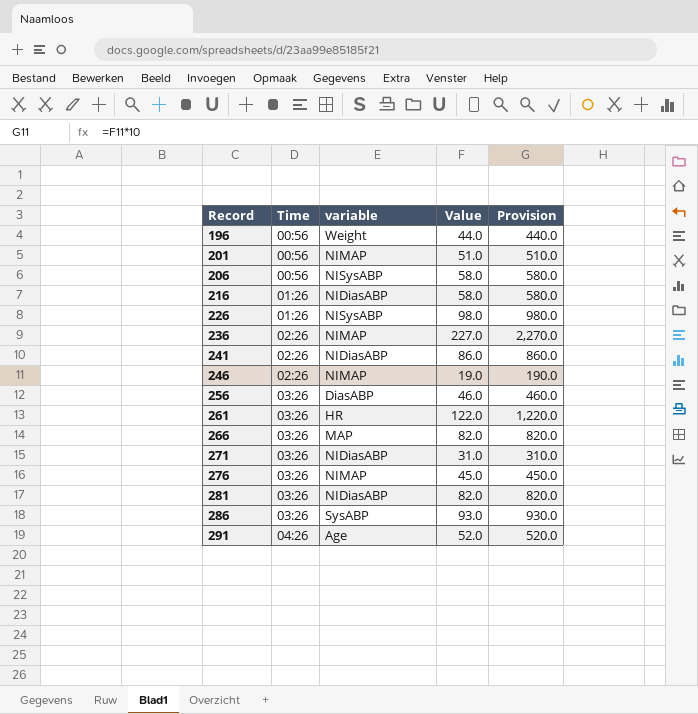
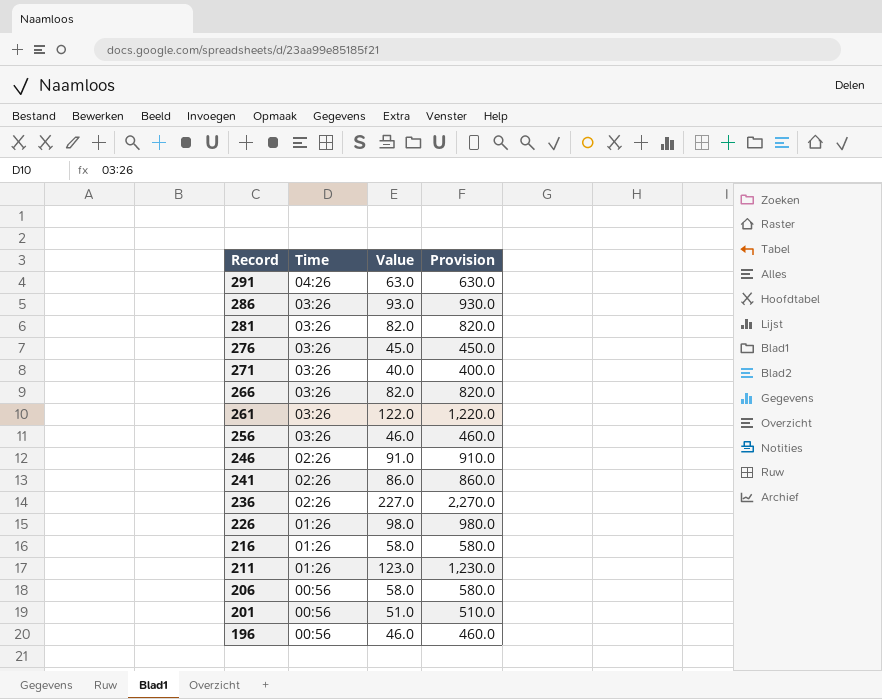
row order: Record ascending -> Record descending
column variable | position: 3 -> none
291 | Value: 52.0 -> 63.0
291 | Provision: 520.0 -> 630.0
271 | Value: 31.0 -> 40.0
271 | Provision: 310.0 -> 400.0
246 | Value: 19.0 -> 91.0
246 | Provision: 190.0 -> 910.0
row 211: none -> 01:26 | 123.0 | 1,230.0
196 | Value: 44.0 -> 46.0
196 | Provision: 440.0 -> 460.0

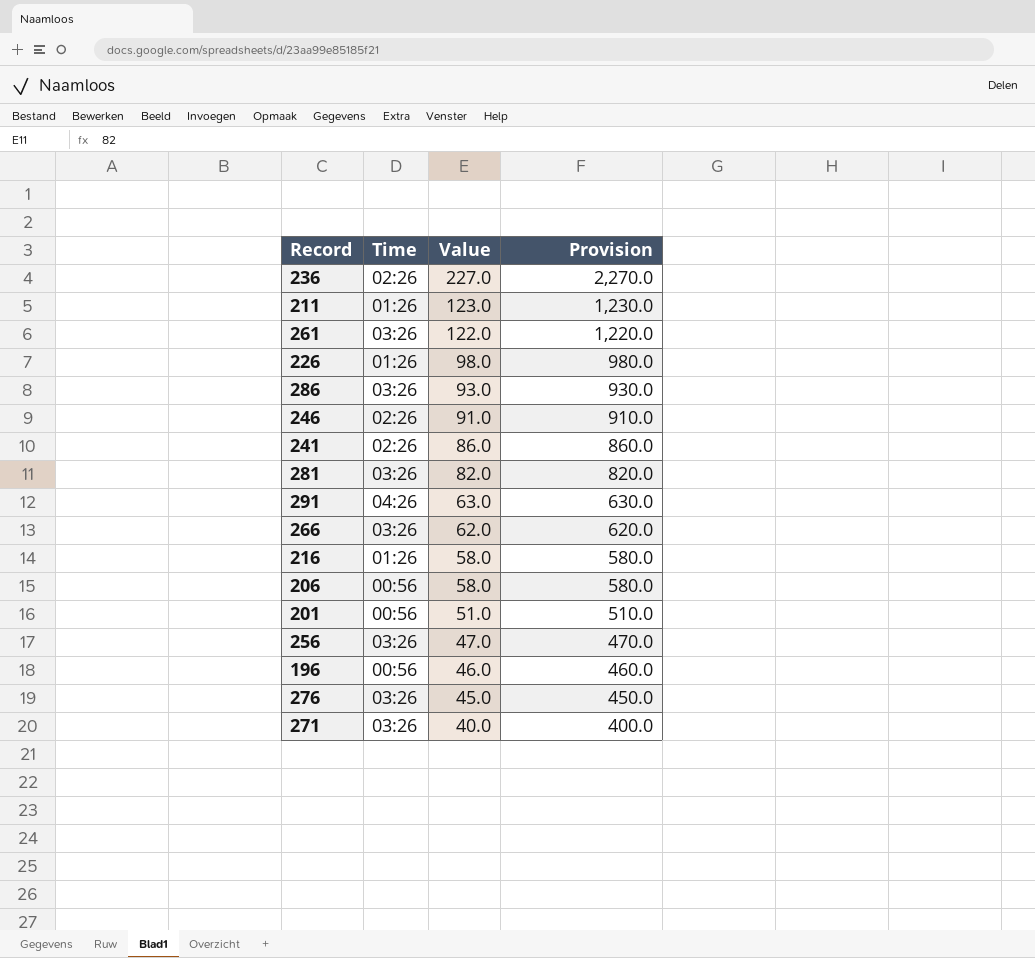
row order: Record descending -> Value descending
266 | Value: 82.0 -> 62.0
266 | Provision: 820.0 -> 620.0
256 | Value: 46.0 -> 47.0
256 | Provision: 460.0 -> 470.0

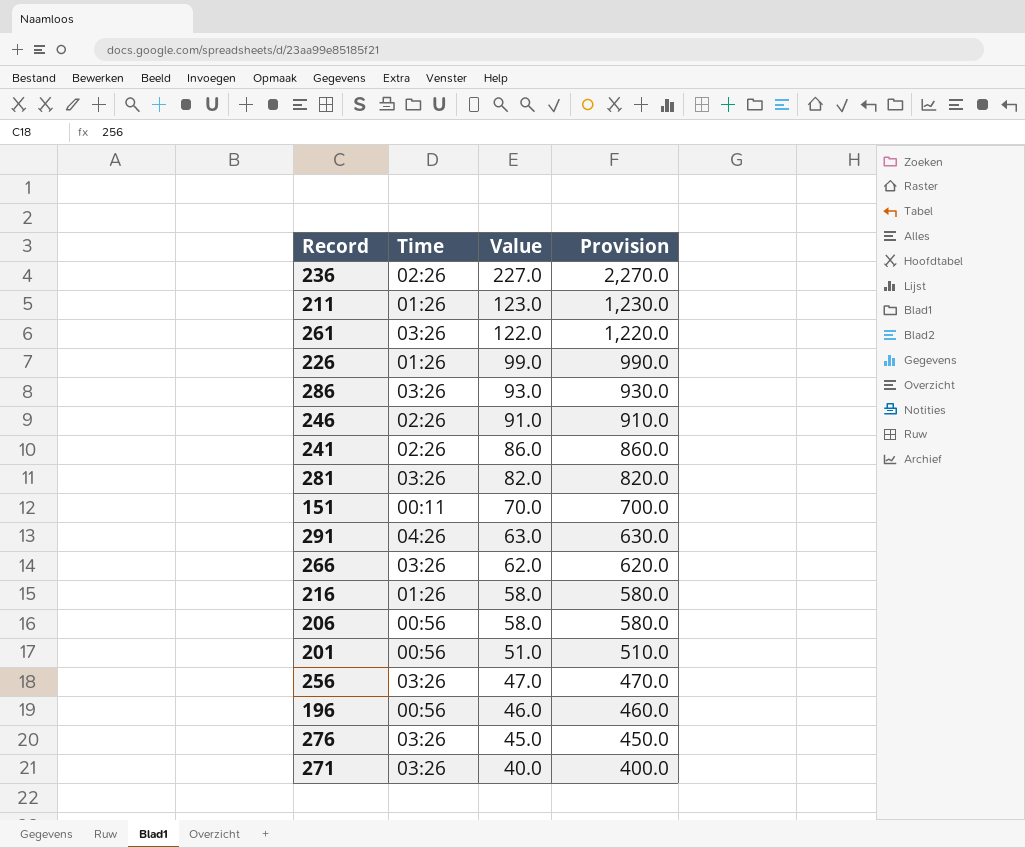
226 | Value: 98.0 -> 99.0
226 | Provision: 980.0 -> 990.0
row 151: none -> 00:11 | 70.0 | 700.0

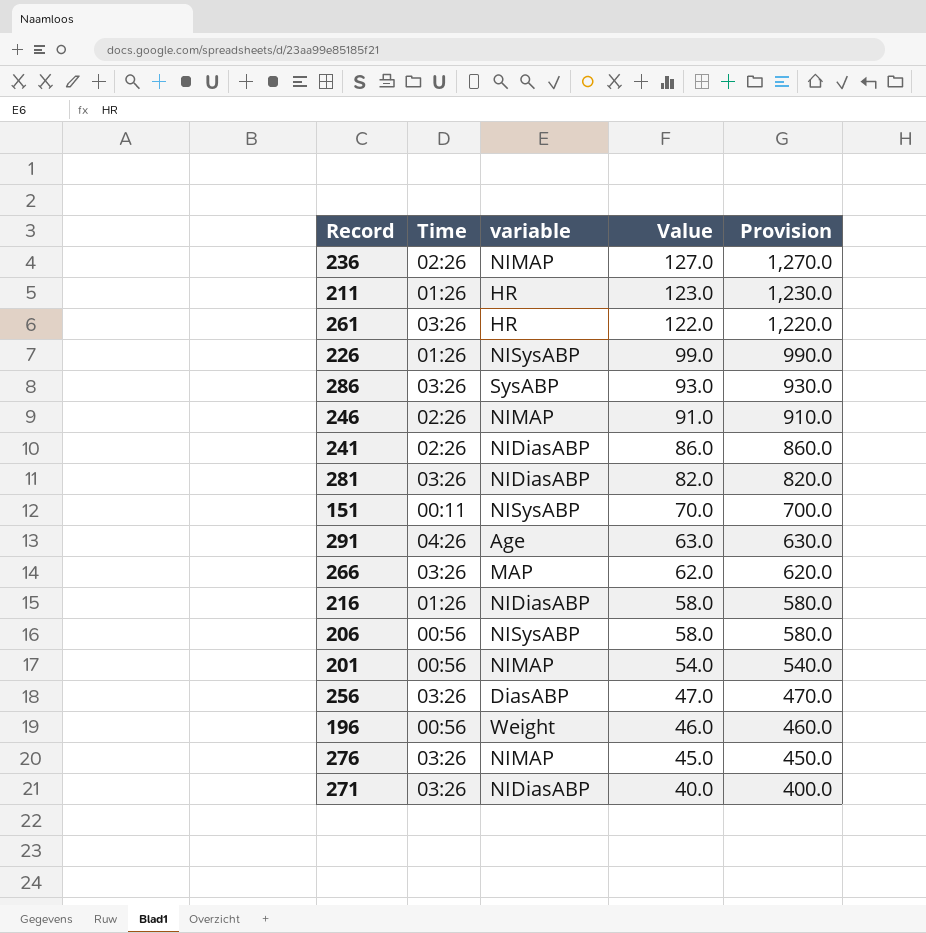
column variable | position: none -> 3
236 | Value: 227.0 -> 127.0
236 | Provision: 2,270.0 -> 1,270.0
201 | Value: 51.0 -> 54.0
201 | Provision: 510.0 -> 540.0

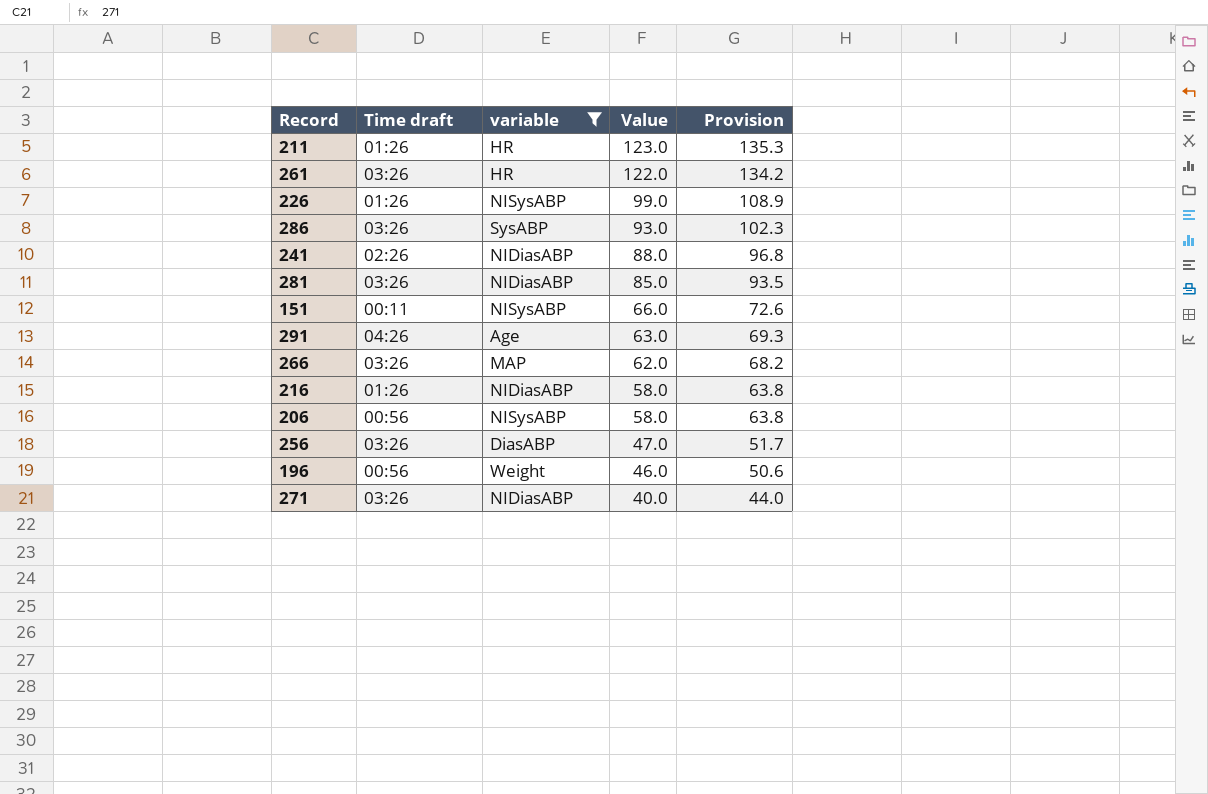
filter: none -> variable != NIMAP
column name: Time -> Time draft
column Provision | formula: [Value] * 10 -> [Value] * 1.1
241 | Value: 86.0 -> 88.0
281 | Value: 82.0 -> 85.0
151 | Value: 70.0 -> 66.0

